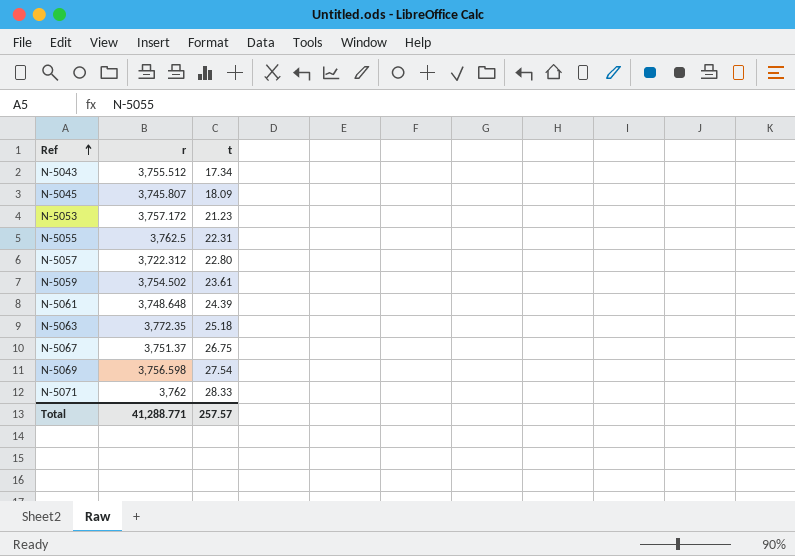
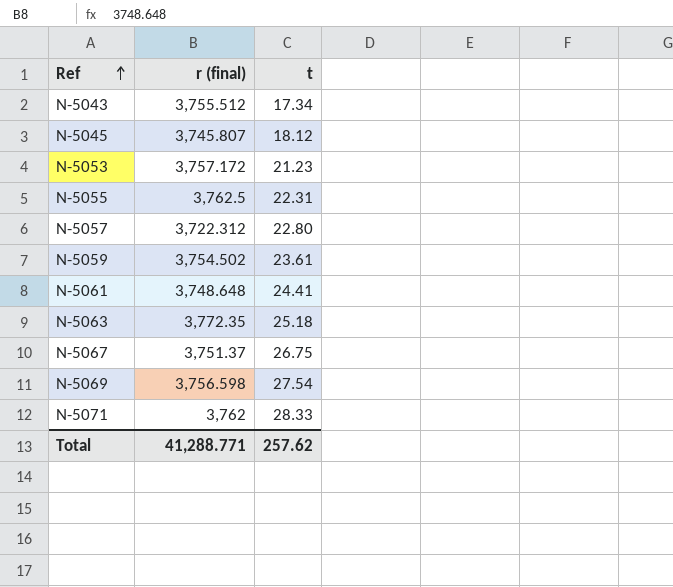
column name: r -> r (final)
N-5045 | t: 18.09 -> 18.12
N-5061 | t: 24.39 -> 24.41
Total | t: 257.57 -> 257.62

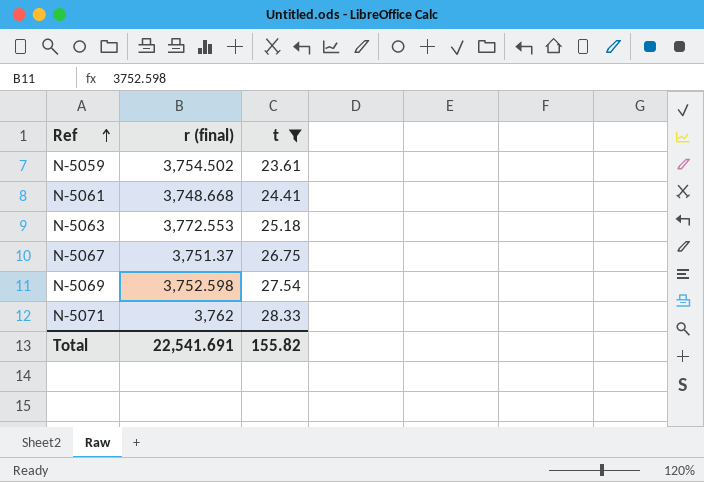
filter: none -> t >= 23.61
N-5061 | r (final): 3,748.648 -> 3,748.668
N-5063 | r (final): 3,772.35 -> 3,772.553
N-5069 | r (final): 3,756.598 -> 3,752.598
Total | r (final): 41,288.771 -> 22,541.691
Total | t: 257.62 -> 155.82

